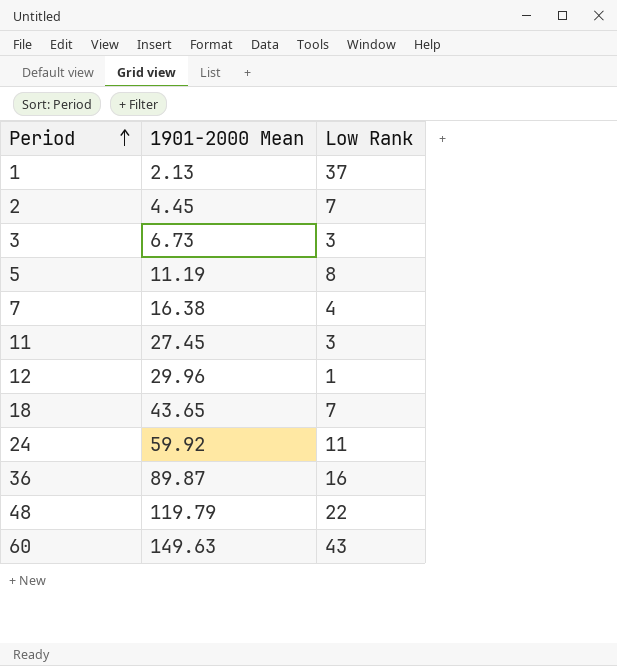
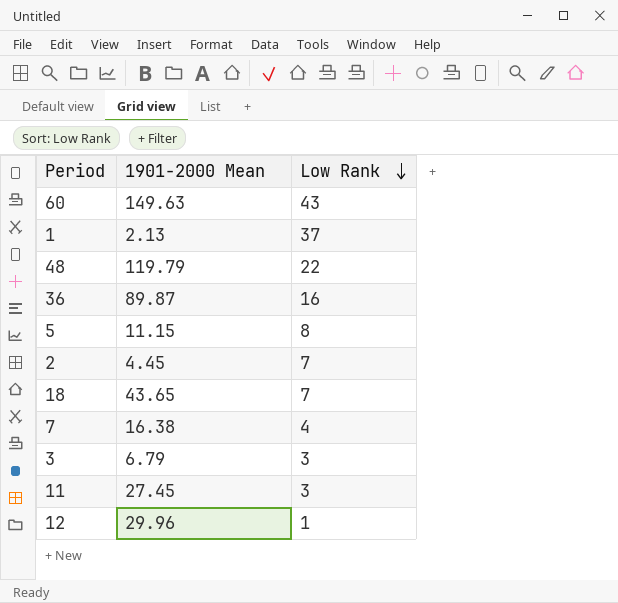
row order: Period ascending -> Low Rank descending
row 24: 59.92 | 11 -> none
5 | 1901-2000 Mean: 11.19 -> 11.15
3 | 1901-2000 Mean: 6.73 -> 6.79

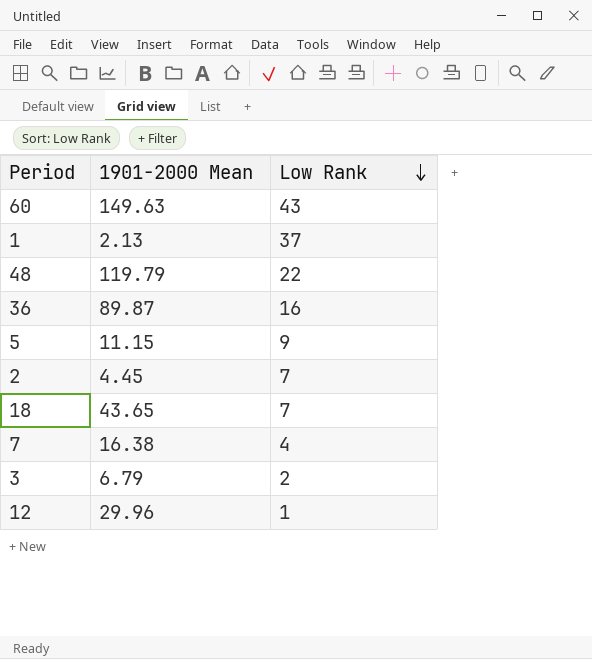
row 11: 27.45 | 3 -> none
5 | Low Rank: 8 -> 9
3 | Low Rank: 3 -> 2

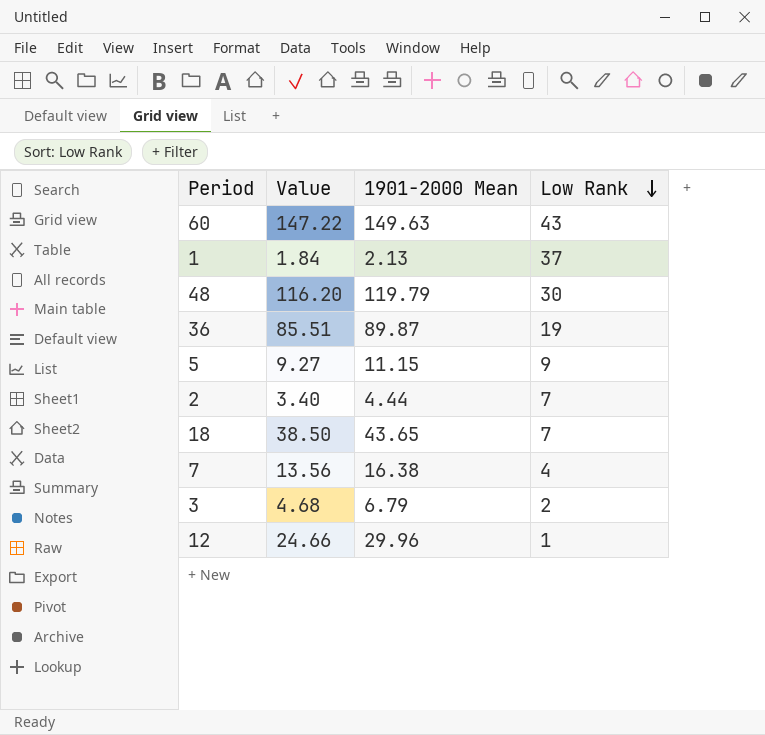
column Value | position: none -> 2
48 | Low Rank: 22 -> 30
36 | Low Rank: 16 -> 19
2 | 1901-2000 Mean: 4.45 -> 4.44

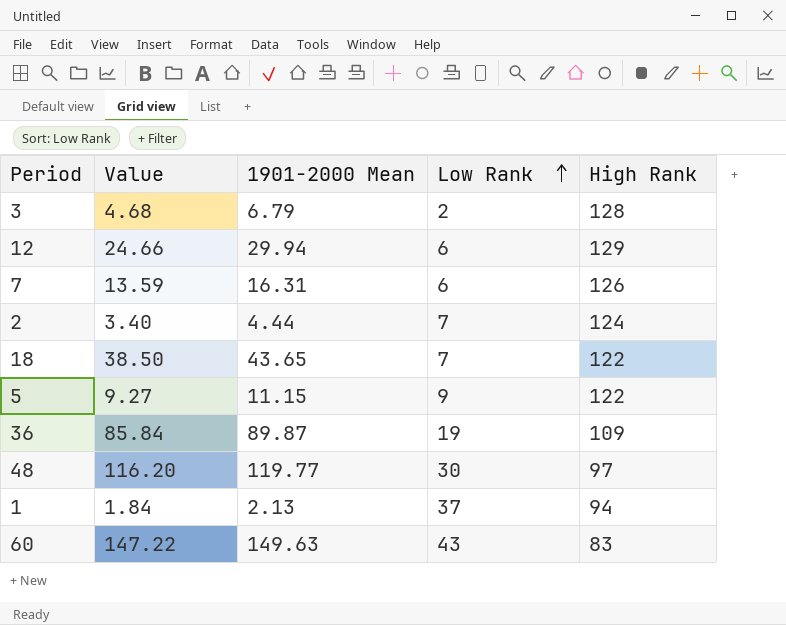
row order: Low Rank descending -> Low Rank ascending
column High Rank | position: none -> 5
12 | 1901-2000 Mean: 29.96 -> 29.94
12 | Low Rank: 1 -> 6
7 | Value: 13.56 -> 13.59
7 | 1901-2000 Mean: 16.38 -> 16.31
7 | Low Rank: 4 -> 6
36 | Value: 85.51 -> 85.84
48 | 1901-2000 Mean: 119.79 -> 119.77

